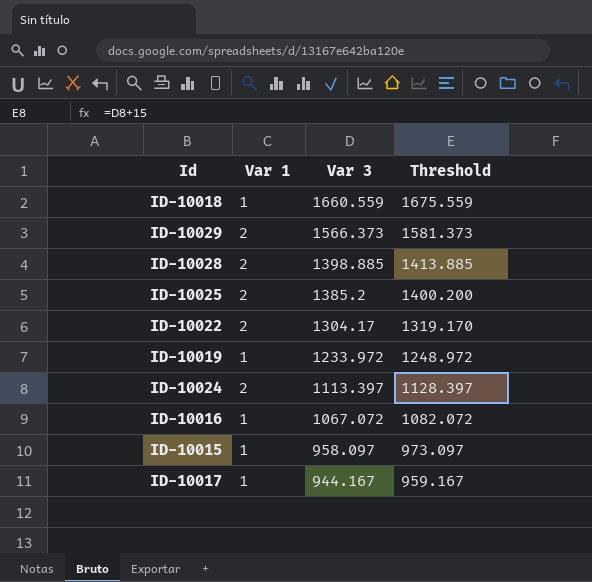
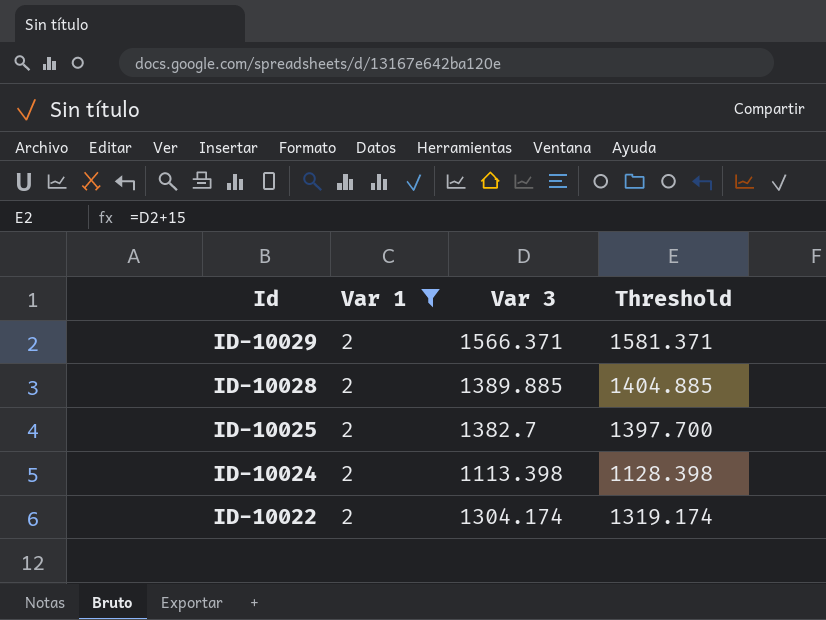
filter: none -> Var 1 = 2
row order: Var 3 descending -> Id descending
ID-10029 | Var 3: 1566.373 -> 1566.371
ID-10029 | Threshold: 1581.373 -> 1581.371
ID-10028 | Var 3: 1398.885 -> 1389.885
ID-10028 | Threshold: 1413.885 -> 1404.885
ID-10025 | Var 3: 1385.2 -> 1382.7
ID-10025 | Threshold: 1400.200 -> 1397.700
ID-10024 | Var 3: 1113.397 -> 1113.398
ID-10024 | Threshold: 1128.397 -> 1128.398
ID-10022 | Var 3: 1304.17 -> 1304.174
ID-10022 | Threshold: 1319.170 -> 1319.174

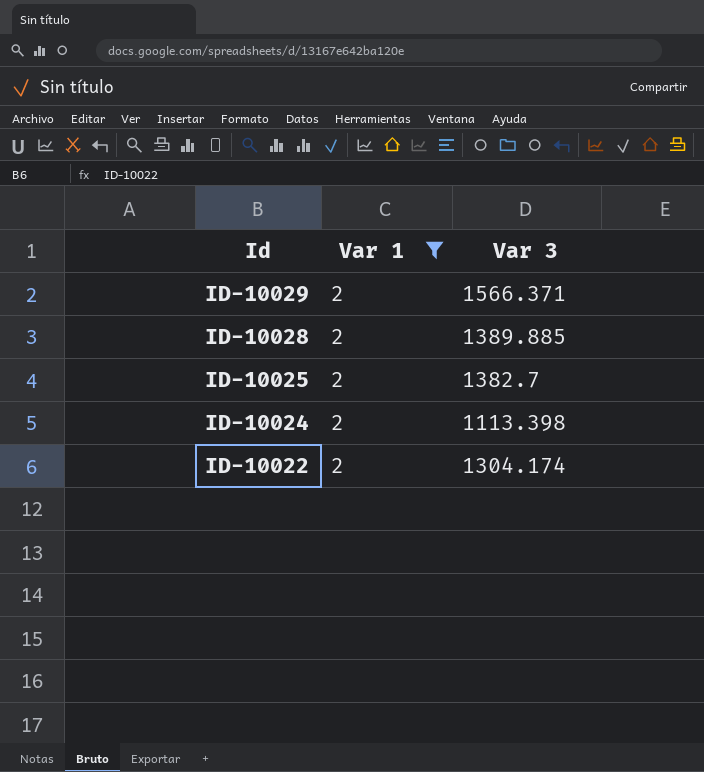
column Threshold | formula: [Var 3] + 15 -> none

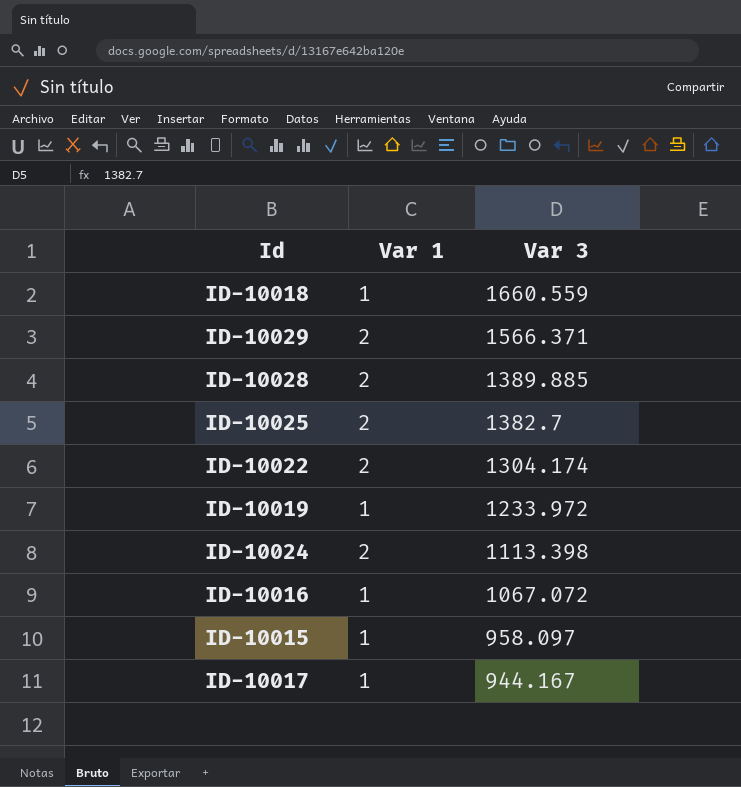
filter: Var 1 = 2 -> none
row order: Id descending -> Var 3 descending

